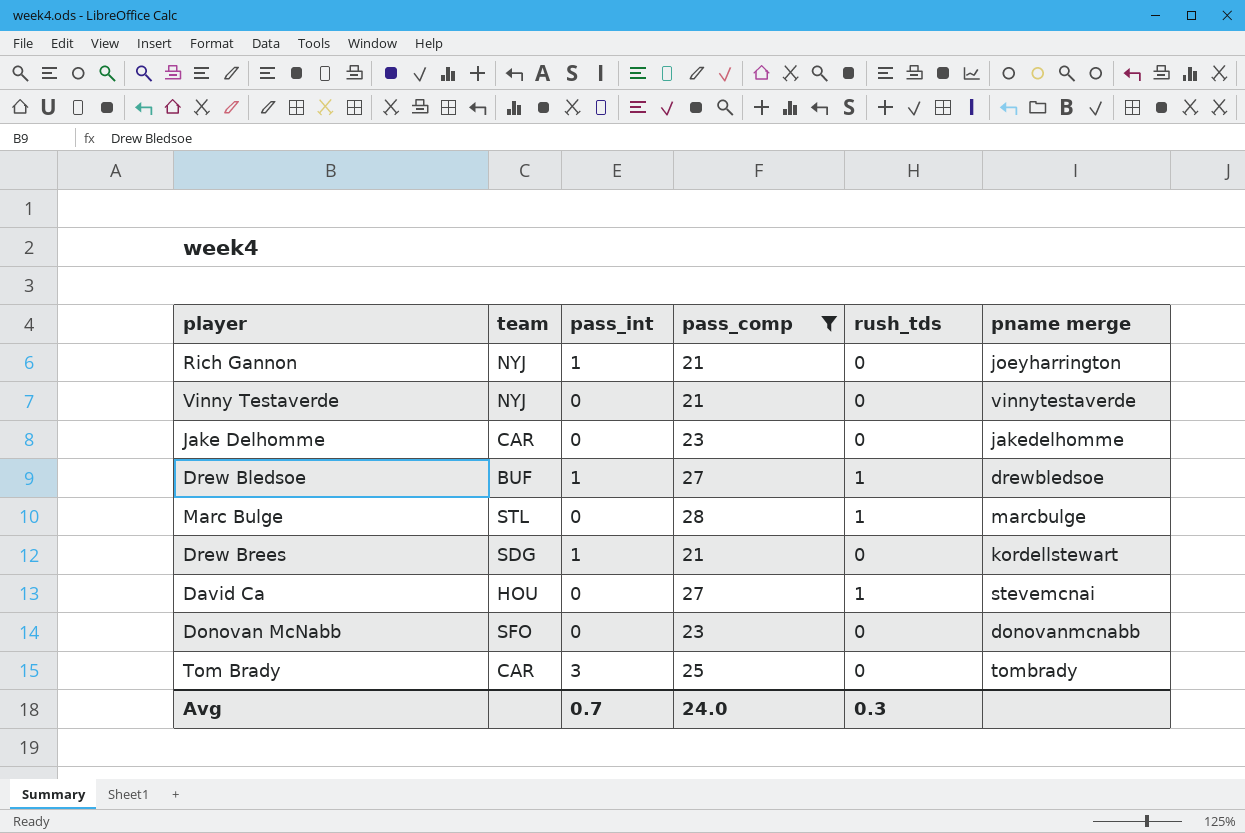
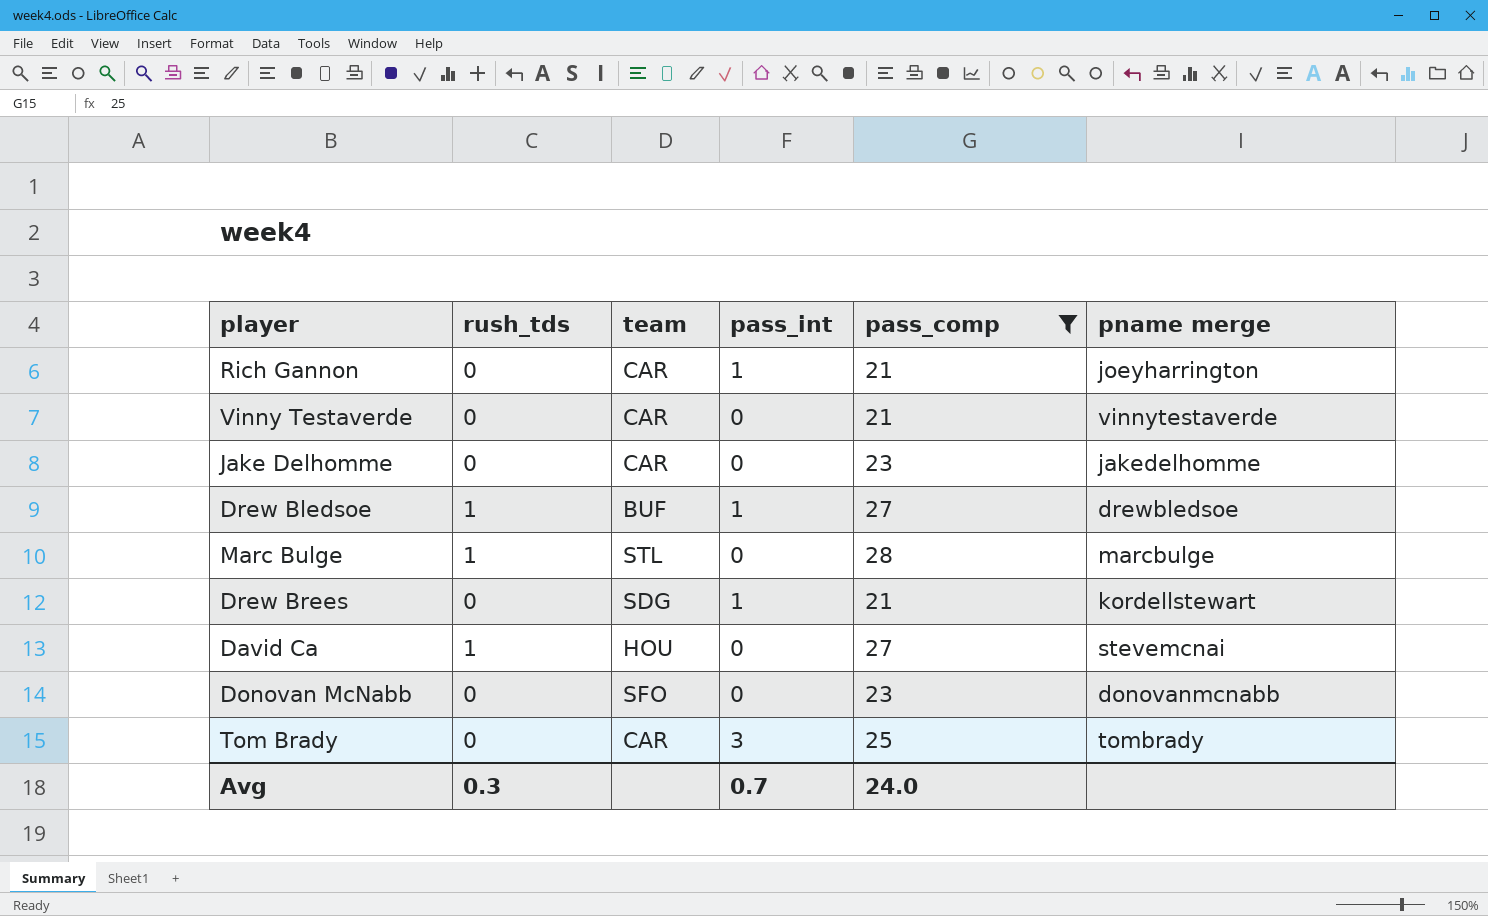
column rush_tds | position: 5 -> 2
Rich Gannon | team: NYJ -> CAR
Vinny Testaverde | team: NYJ -> CAR

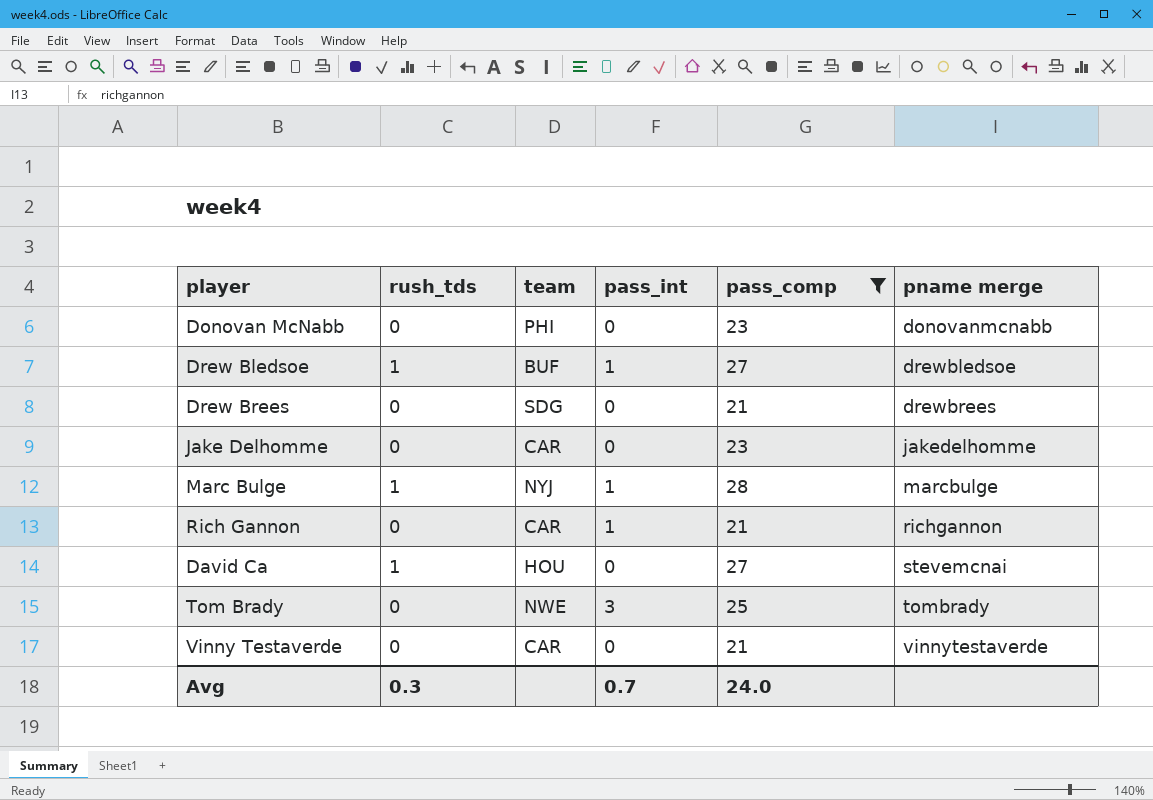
row order: none -> pname merge ascending
Donovan McNabb | team: SFO -> PHI
Drew Brees | pass_int: 1 -> 0
Drew Brees | pname merge: kordellstewart -> drewbrees
Marc Bulge | team: STL -> NYJ
Marc Bulge | pass_int: 0 -> 1
Rich Gannon | pname merge: joeyharrington -> richgannon
Tom Brady | team: CAR -> NWE

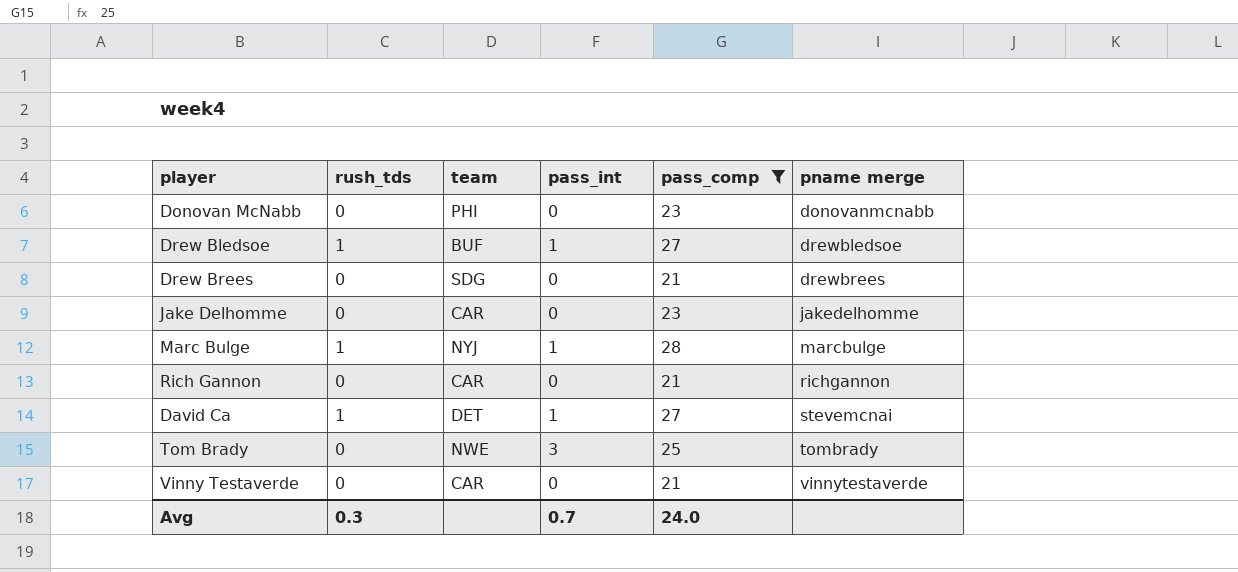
Rich Gannon | pass_int: 1 -> 0
David Ca | team: HOU -> DET
David Ca | pass_int: 0 -> 1

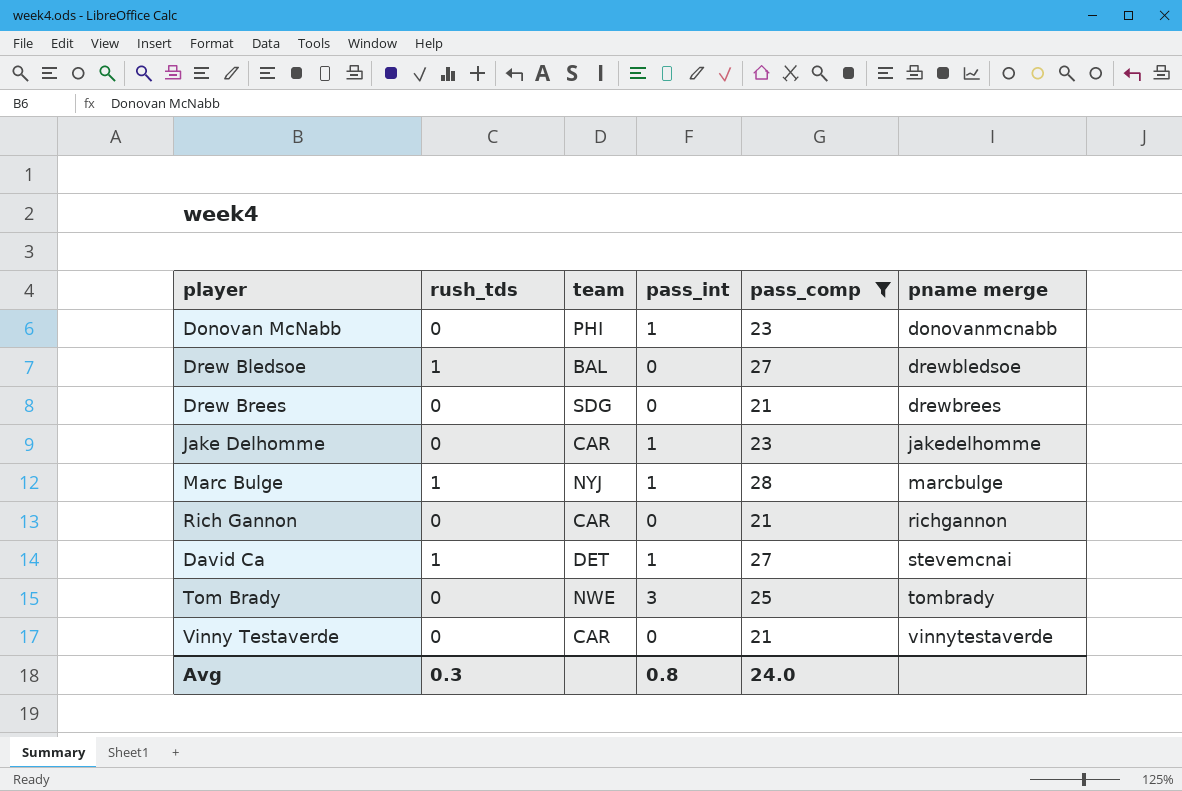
Donovan McNabb | pass_int: 0 -> 1
Drew Bledsoe | team: BUF -> BAL
Drew Bledsoe | pass_int: 1 -> 0
Jake Delhomme | pass_int: 0 -> 1
Avg | pass_int: 0.7 -> 0.8

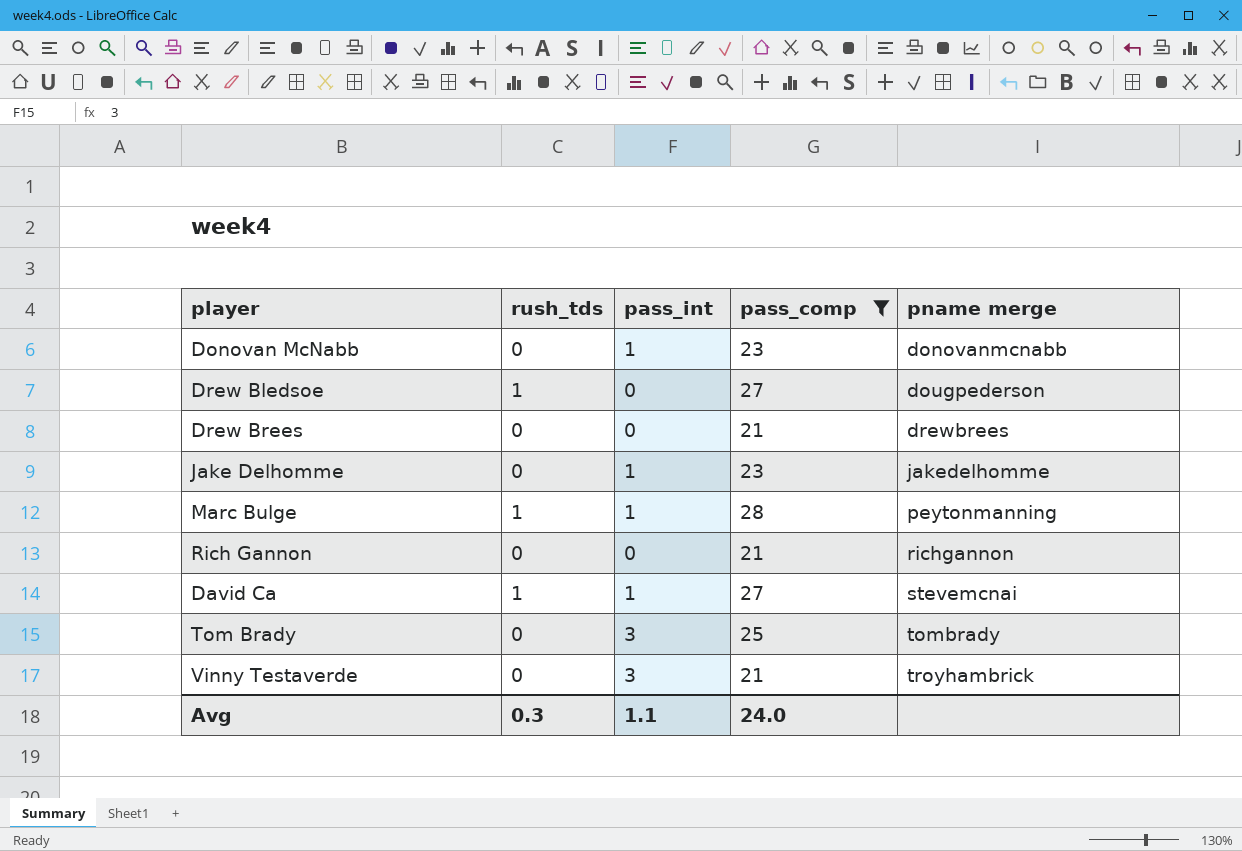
column team | position: 3 -> none
Drew Bledsoe | pname merge: drewbledsoe -> dougpederson
Marc Bulge | pname merge: marcbulge -> peytonmanning
Vinny Testaverde | pass_int: 0 -> 3
Vinny Testaverde | pname merge: vinnytestaverde -> troyhambrick
Avg | pass_int: 0.8 -> 1.1

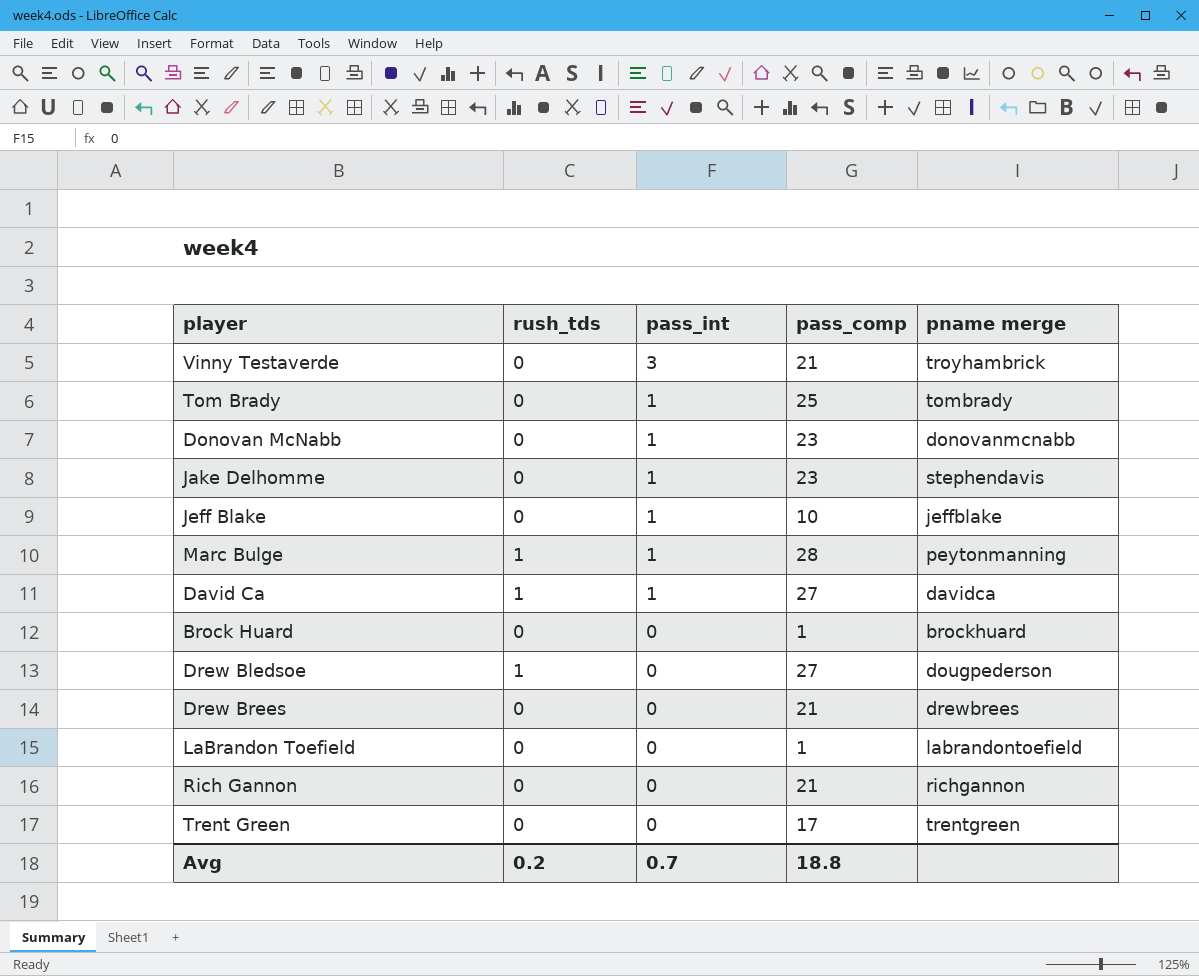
filter: pass_comp >= 21 -> none
row order: pname merge ascending -> pass_int descending
Tom Brady | pass_int: 3 -> 1
Jake Delhomme | pname merge: jakedelhomme -> stephendavis
David Ca | pname merge: stevemcnai -> davidca
Avg | rush_tds: 0.3 -> 0.2
Avg | pass_int: 1.1 -> 0.7
Avg | pass_comp: 24.0 -> 18.8

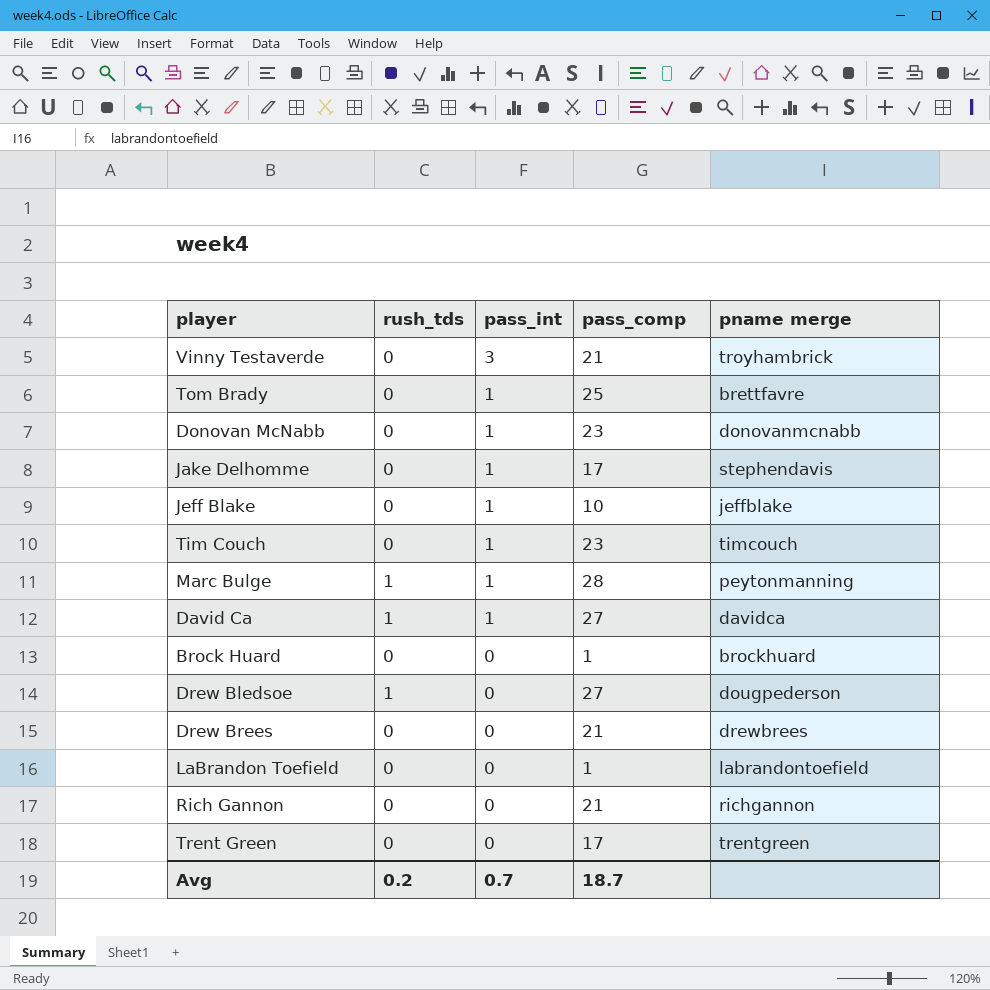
Tom Brady | pname merge: tombrady -> brettfavre
Jake Delhomme | pass_comp: 23 -> 17
row Tim Couch: none -> 0 | 1 | 23 | timcouch
Avg | pass_comp: 18.8 -> 18.7

